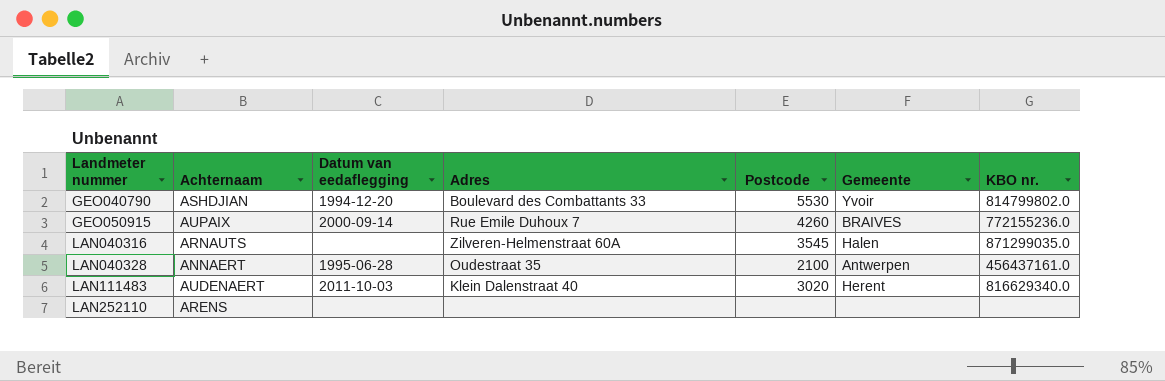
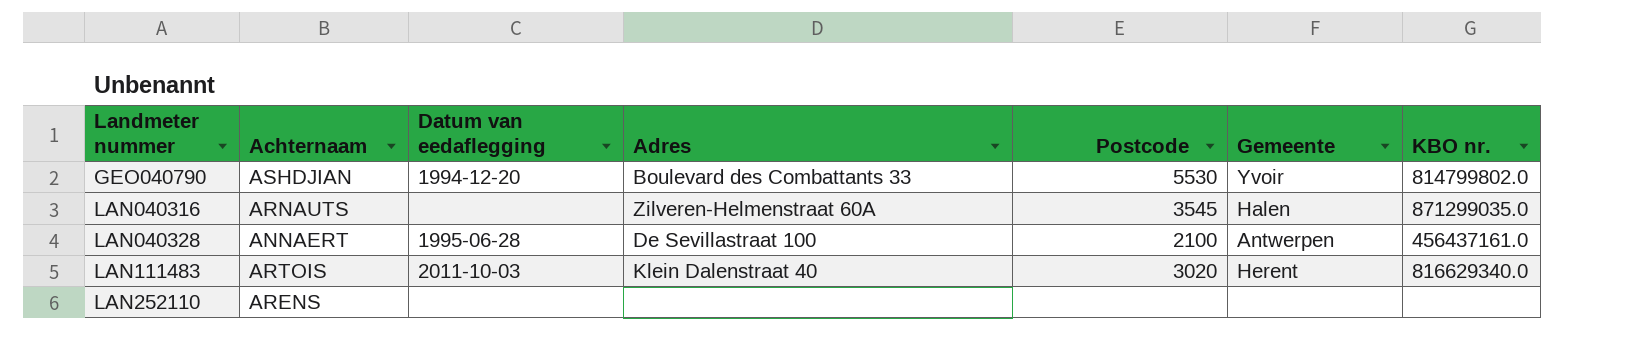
row GEO050915: AUPAIX | 2000-09-14 | Rue Emile Duhoux 7 | 4260 | BRAIVES | 772155236.0 -> none
LAN040328 | Adres: Oudestraat 35 -> De Sevillastraat 100
LAN111483 | Achternaam: AUDENAERT -> ARTOIS

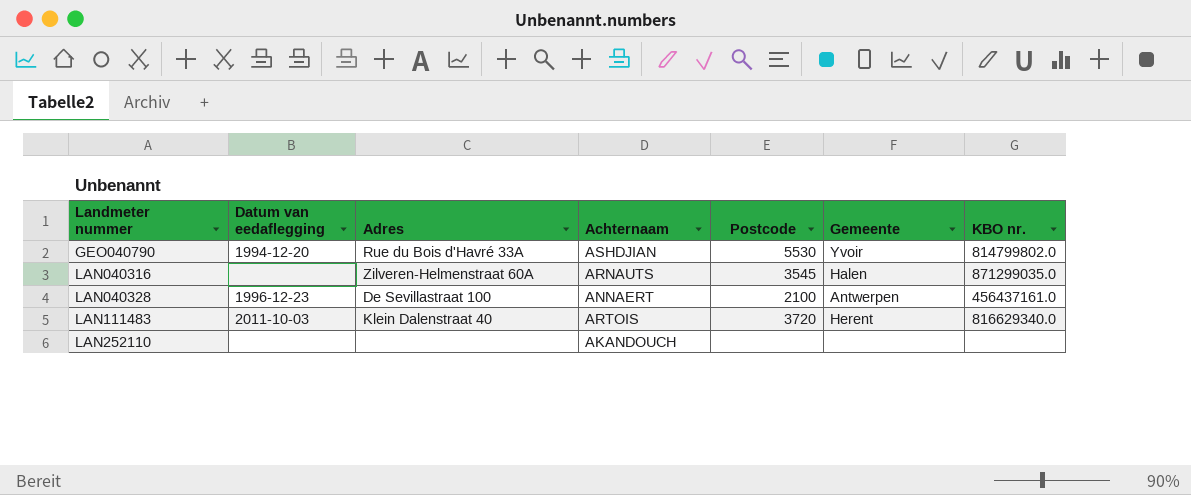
column Achternaam | position: 2 -> 4
GEO040790 | Adres: Boulevard des Combattants 33 -> Rue du Bois d'Havré 33A
LAN040328 | Datum van eedaflegging: 1995-06-28 -> 1996-12-23
LAN111483 | Postcode: 3020 -> 3720
LAN252110 | Achternaam: ARENS -> AKANDOUCH

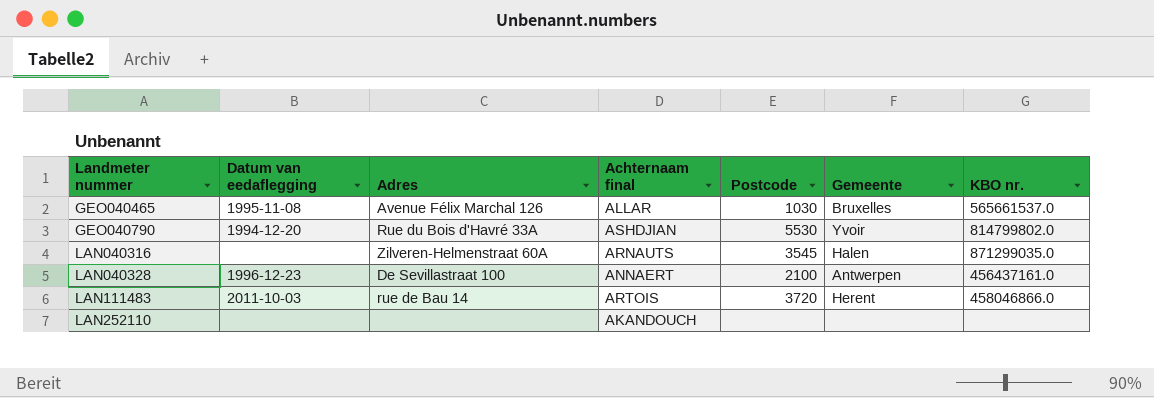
column name: Achternaam -> Achternaam final
row GEO040465: none -> 1995-11-08 | Avenue Félix Marchal 126 | ALLAR | 1030 | Bruxelles | 565661537.0
LAN111483 | Adres: Klein Dalenstraat 40 -> rue de Bau 14
LAN111483 | KBO nr.: 816629340.0 -> 458046866.0

